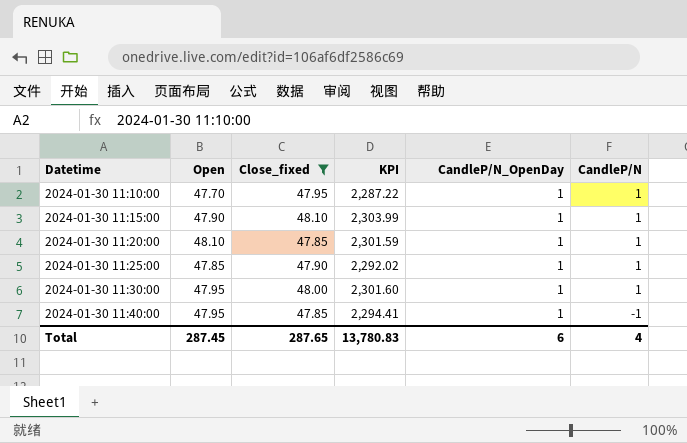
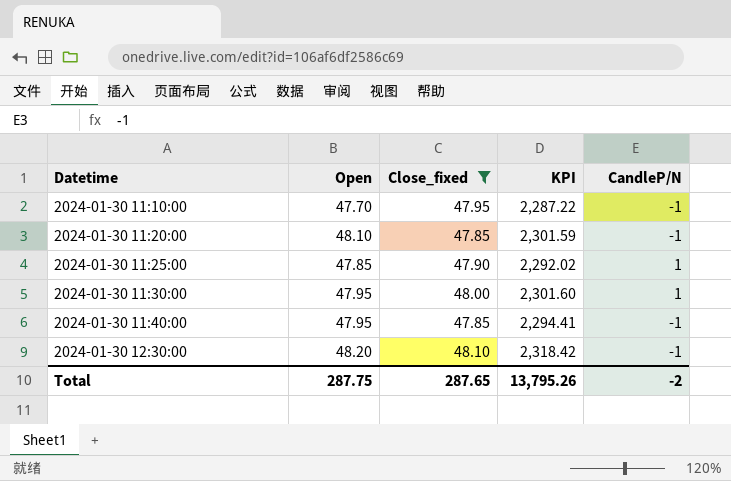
column CandleP/N_OpenDay | position: 5 -> none
row 2024-01-30 11:15:00: 47.90 | 48.10 | 2,303.99 | 1 | 1 -> none
2024-01-30 11:10:00 | CandleP/N: 1 -> -1
2024-01-30 11:20:00 | CandleP/N: 1 -> -1
row 2024-01-30 12:30:00: none -> 48.20 | 48.10 | 2,318.42 | -1
Total | Open: 287.45 -> 287.75
Total | KPI: 13,780.83 -> 13,795.26
Total | CandleP/N: 4 -> -2

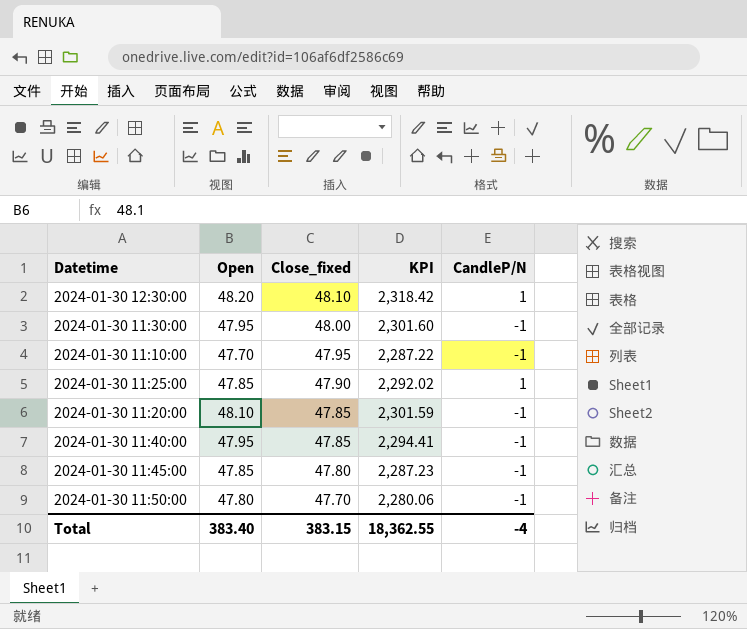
filter: Close_fixed >= 47.85 -> none
row order: Datetime ascending -> Close_fixed descending
2024-01-30 12:30:00 | CandleP/N: -1 -> 1
2024-01-30 11:30:00 | CandleP/N: 1 -> -1
Total | Open: 287.75 -> 383.40
Total | Close_fixed: 287.65 -> 383.15
Total | KPI: 13,795.26 -> 18,362.55
Total | CandleP/N: -2 -> -4

